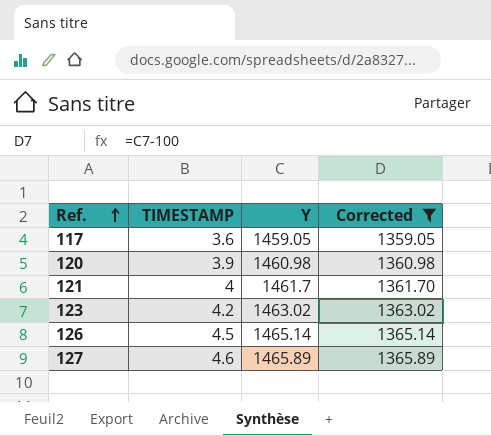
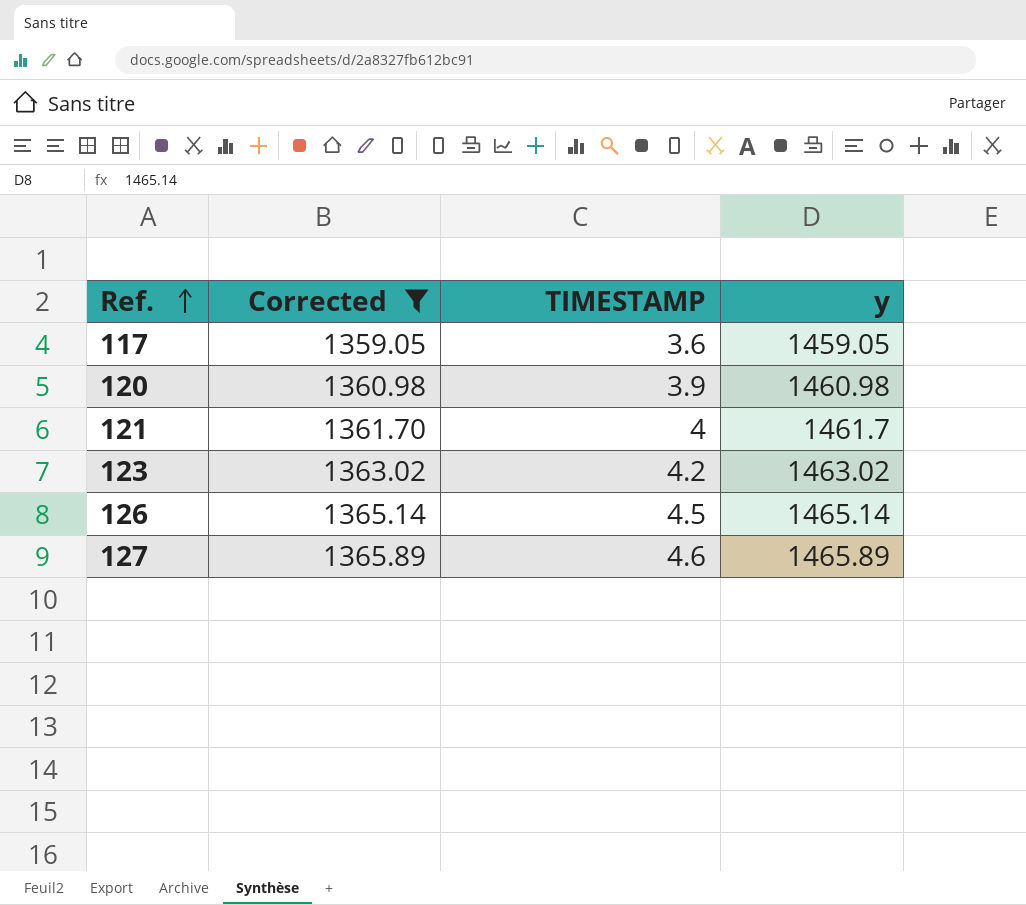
column Corrected | position: 4 -> 2
column name: Y -> y

